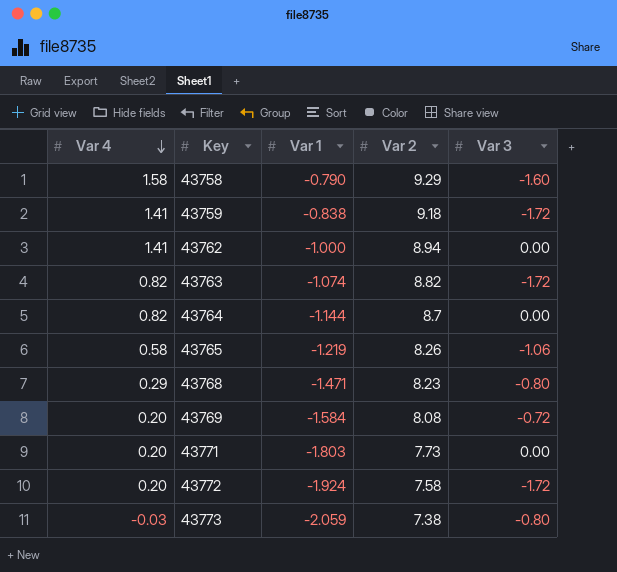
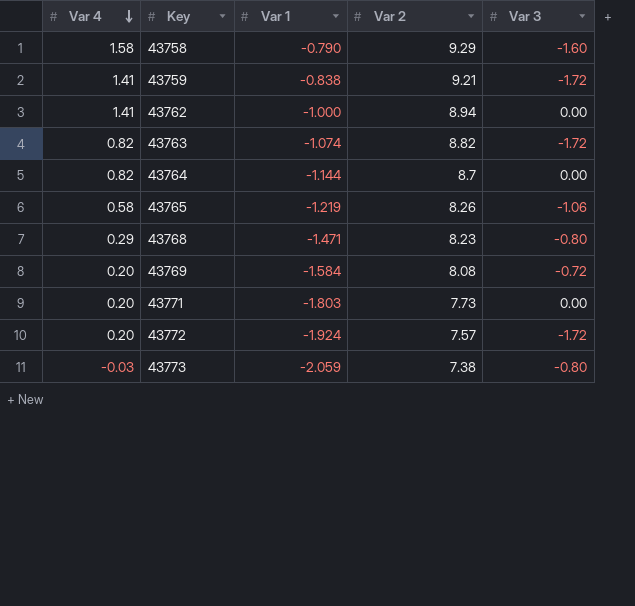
43759 | Var 2: 9.18 -> 9.21
43772 | Var 2: 7.58 -> 7.57

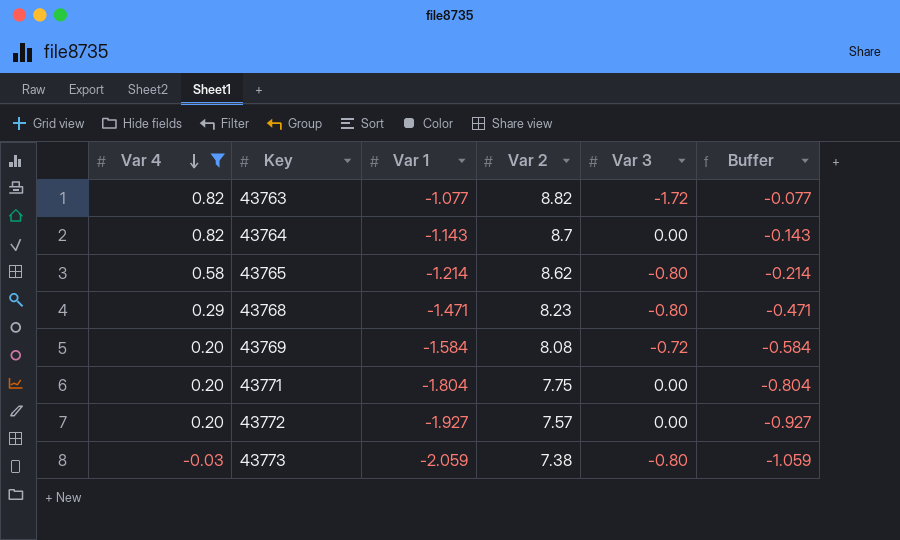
filter: none -> Var 4 <= 0.82
column Buffer | formula: none -> [Var 1] + 1
43763 | Var 1: -1.074 -> -1.077
43764 | Var 1: -1.144 -> -1.143
43765 | Var 1: -1.219 -> -1.214
43765 | Var 2: 8.26 -> 8.62
43765 | Var 3: -1.06 -> -0.80
43771 | Var 1: -1.803 -> -1.804
43771 | Var 2: 7.73 -> 7.75
43772 | Var 1: -1.924 -> -1.927
43772 | Var 3: -1.72 -> 0.00

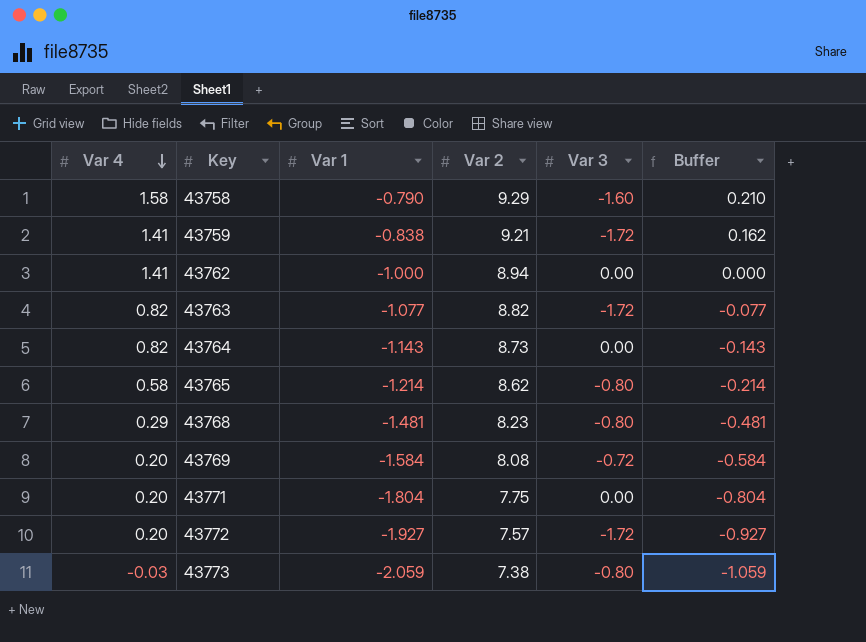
filter: Var 4 <= 0.82 -> none
43764 | Var 2: 8.7 -> 8.73
43768 | Var 1: -1.471 -> -1.481
43768 | Buffer: -0.471 -> -0.481
43772 | Var 3: 0.00 -> -1.72

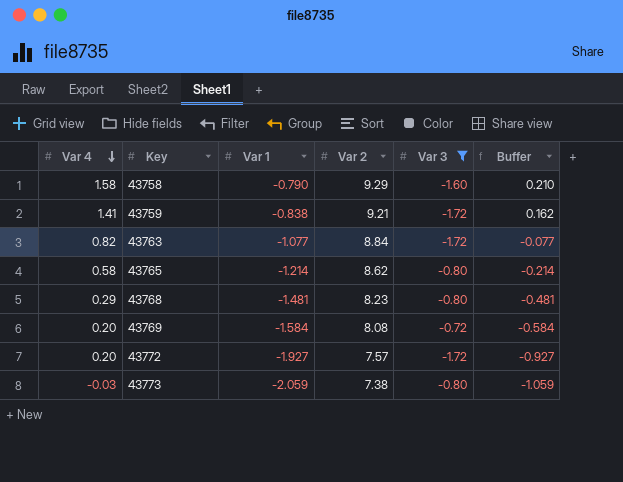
filter: none -> Var 3 != 0.00
43763 | Var 2: 8.82 -> 8.84

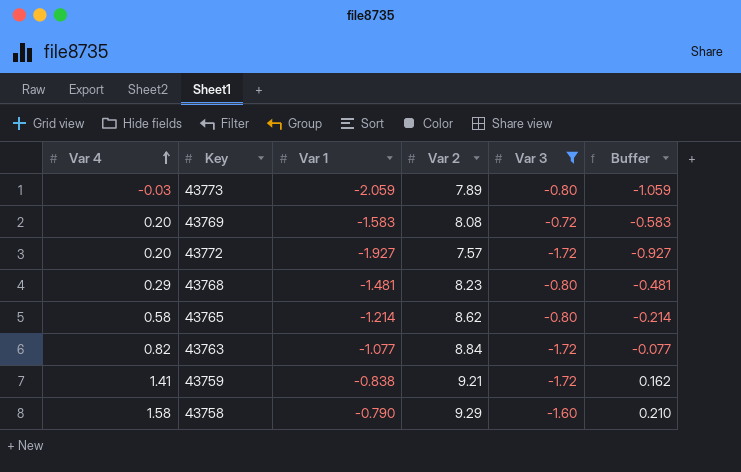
row order: Var 4 descending -> Var 4 ascending
43773 | Var 2: 7.38 -> 7.89
43769 | Var 1: -1.584 -> -1.583
43769 | Buffer: -0.584 -> -0.583

